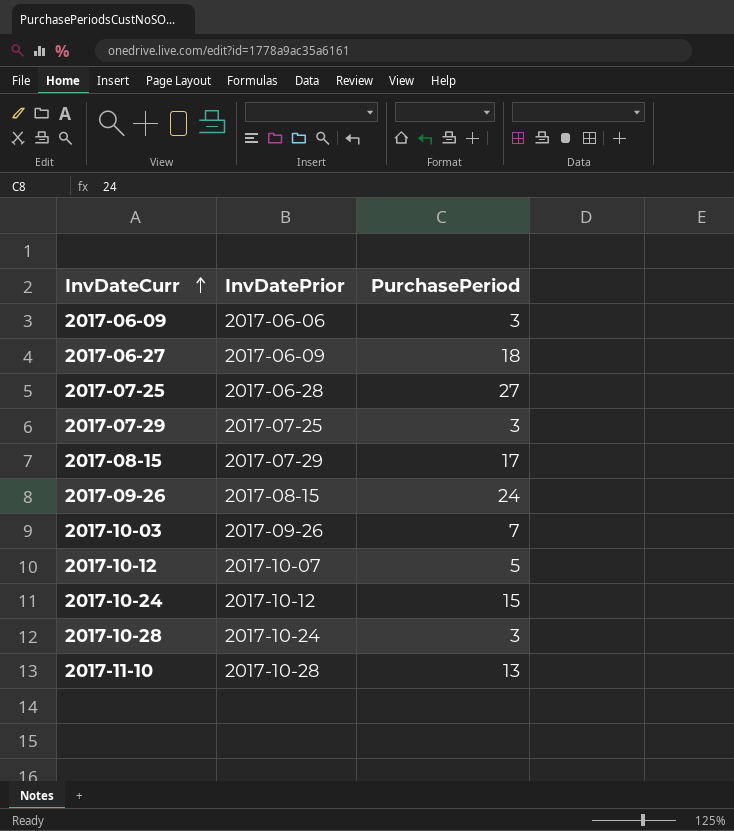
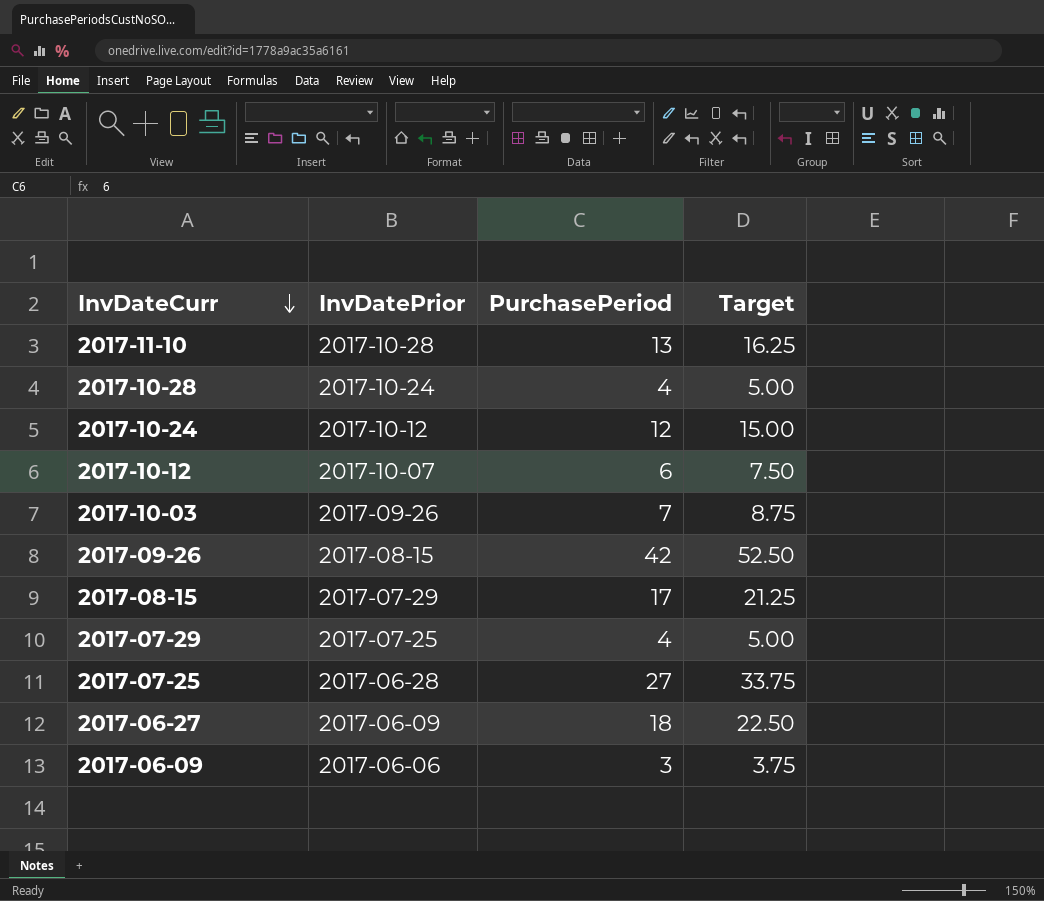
row order: InvDateCurr ascending -> InvDateCurr descending
column Target | formula: none -> [PurchasePeriod] * 1.25
2017-10-28 | PurchasePeriod: 3 -> 4
2017-10-24 | PurchasePeriod: 15 -> 12
2017-10-12 | PurchasePeriod: 5 -> 6
2017-09-26 | PurchasePeriod: 24 -> 42
2017-07-29 | PurchasePeriod: 3 -> 4

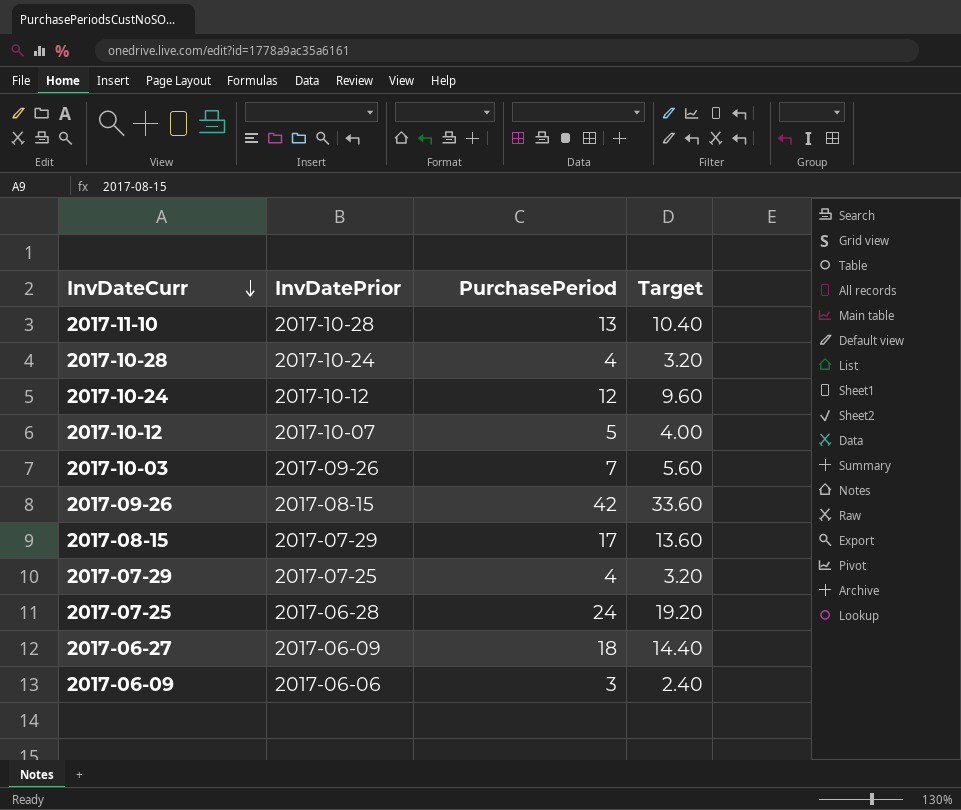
column Target | formula: [PurchasePeriod] * 1.25 -> [PurchasePeriod] * 0.8
2017-10-12 | PurchasePeriod: 6 -> 5
2017-07-25 | PurchasePeriod: 27 -> 24

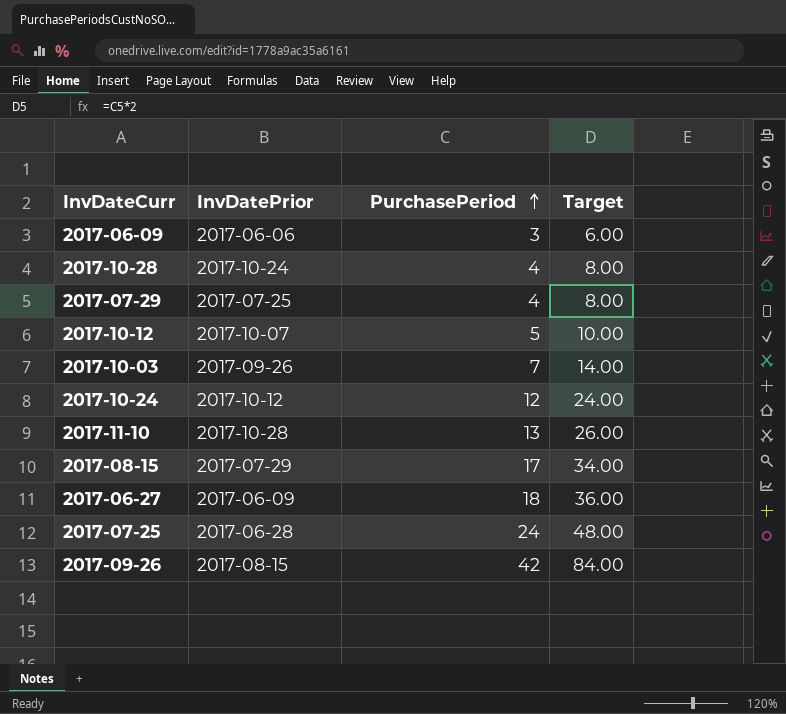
row order: InvDateCurr descending -> PurchasePeriod ascending
column Target | formula: [PurchasePeriod] * 0.8 -> [PurchasePeriod] * 2

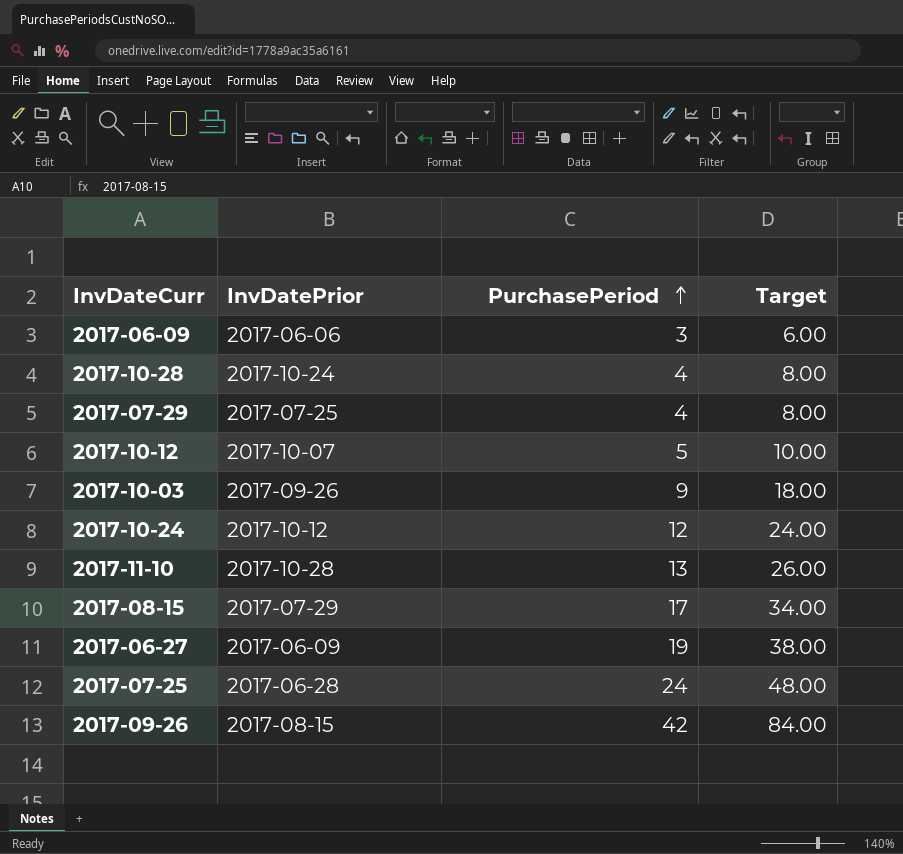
2017-10-03 | PurchasePeriod: 7 -> 9
2017-10-03 | Target: 14.00 -> 18.00
2017-06-27 | PurchasePeriod: 18 -> 19
2017-06-27 | Target: 36.00 -> 38.00

